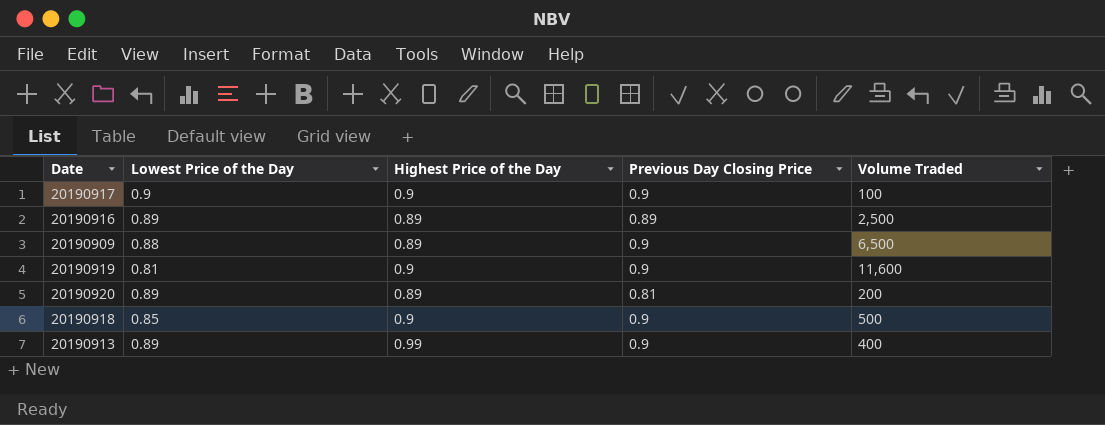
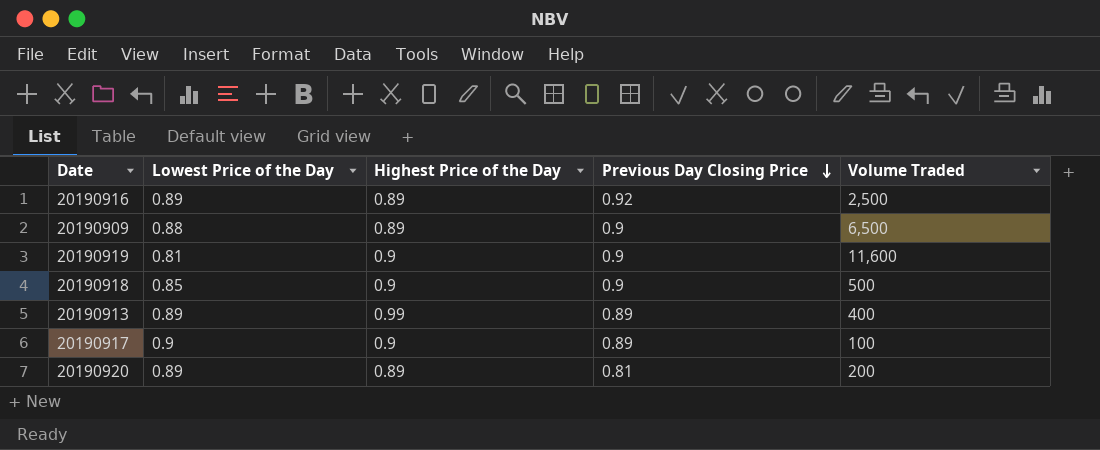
row order: none -> Previous Day Closing Price descending
20190916 | Previous Day Closing Price: 0.89 -> 0.92
20190913 | Previous Day Closing Price: 0.9 -> 0.89
20190917 | Previous Day Closing Price: 0.9 -> 0.89

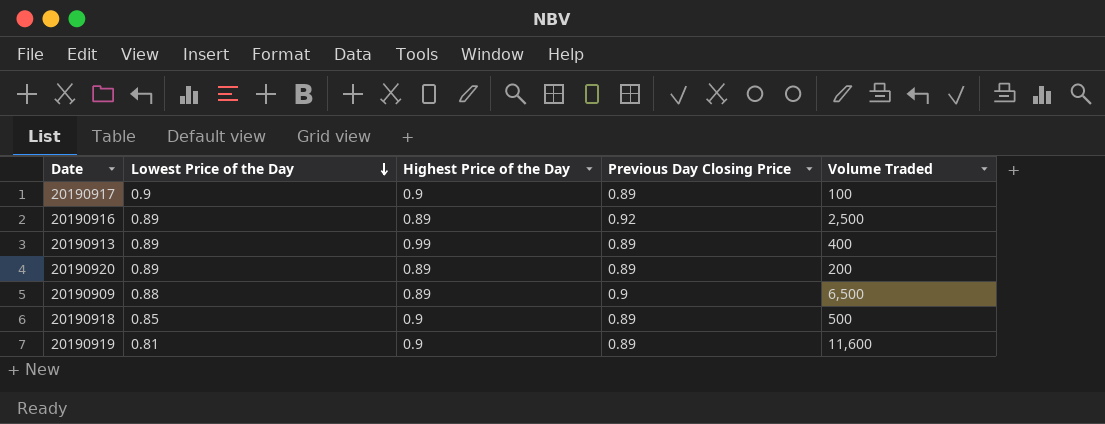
row order: Previous Day Closing Price descending -> Lowest Price of the Day descending
20190920 | Previous Day Closing Price: 0.81 -> 0.89
20190918 | Previous Day Closing Price: 0.9 -> 0.89
20190919 | Previous Day Closing Price: 0.9 -> 0.89

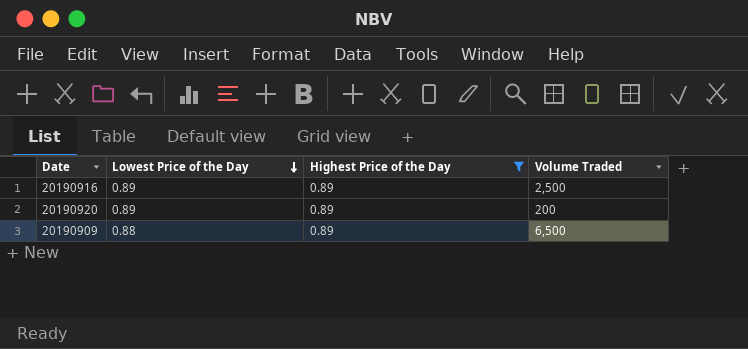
filter: none -> Highest Price of the Day = 0.89
column Previous Day Closing Price | position: 4 -> none

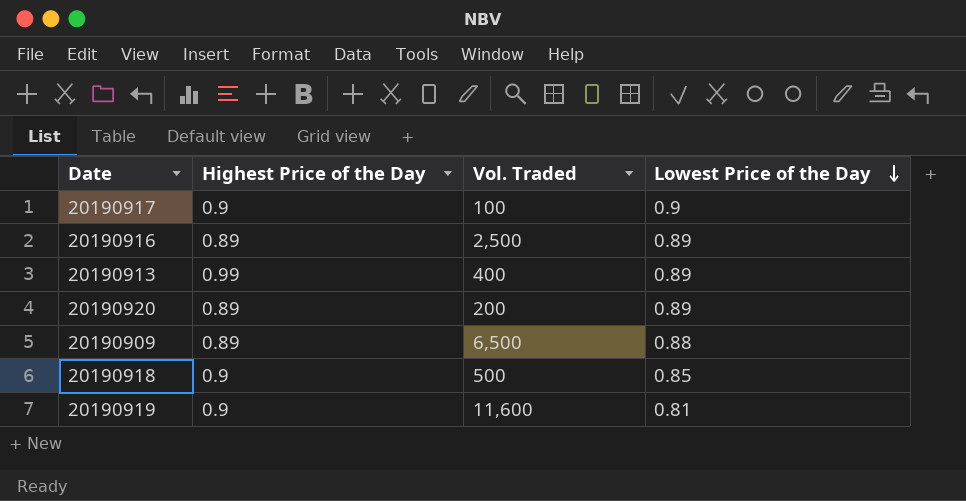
filter: Highest Price of the Day = 0.89 -> none
column name: Volume Traded -> Vol. Traded
column Lowest Price of the Day | position: 2 -> 4

